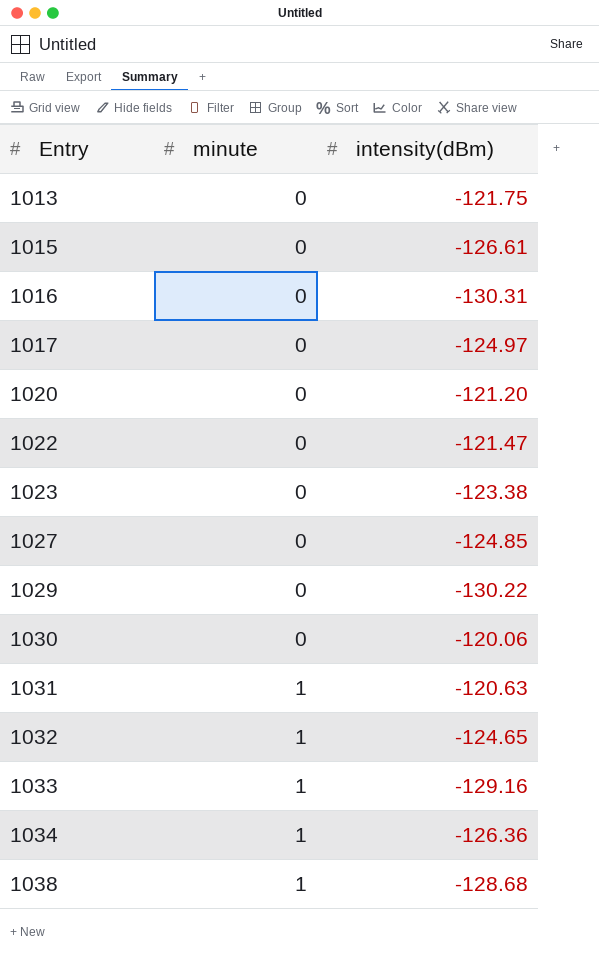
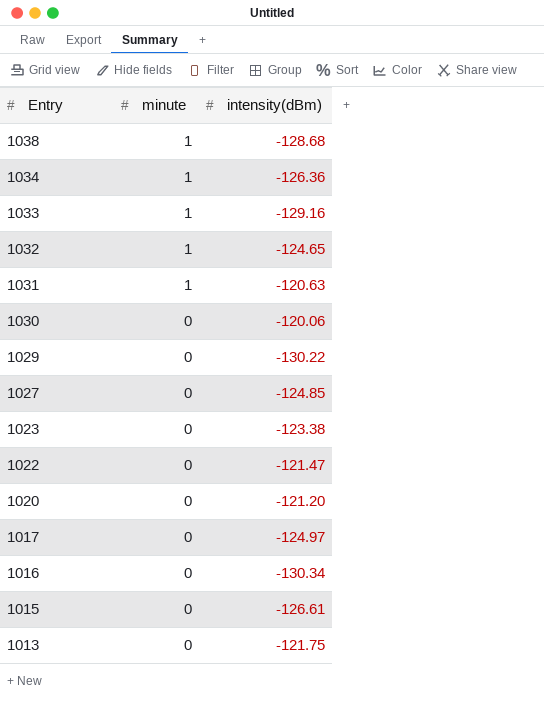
row order: Entry ascending -> Entry descending
1016 | intensity(dBm): -130.31 -> -130.34

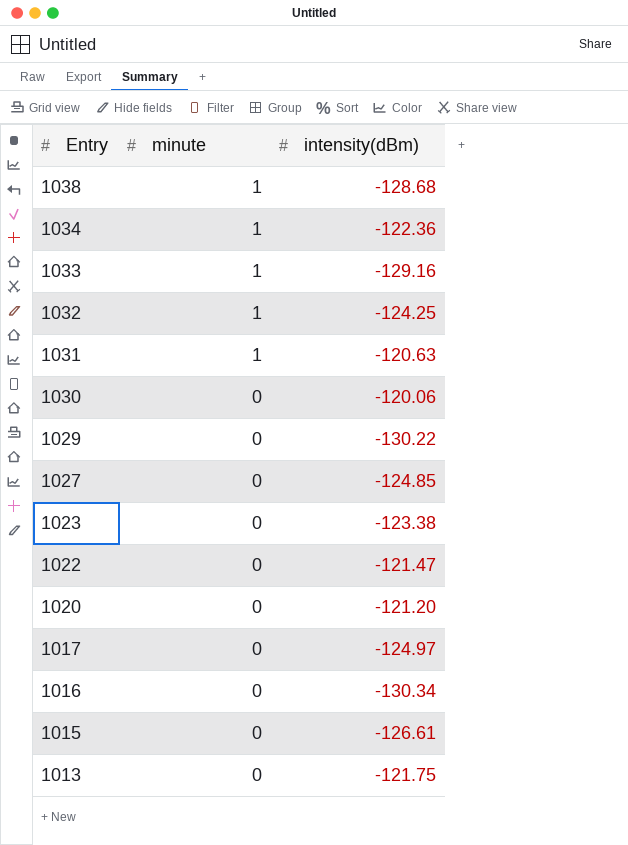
1034 | intensity(dBm): -126.36 -> -122.36
1032 | intensity(dBm): -124.65 -> -124.25

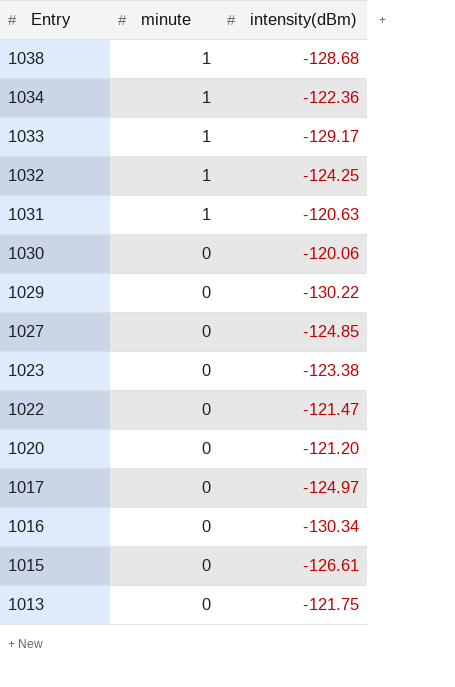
1033 | intensity(dBm): -129.16 -> -129.17

